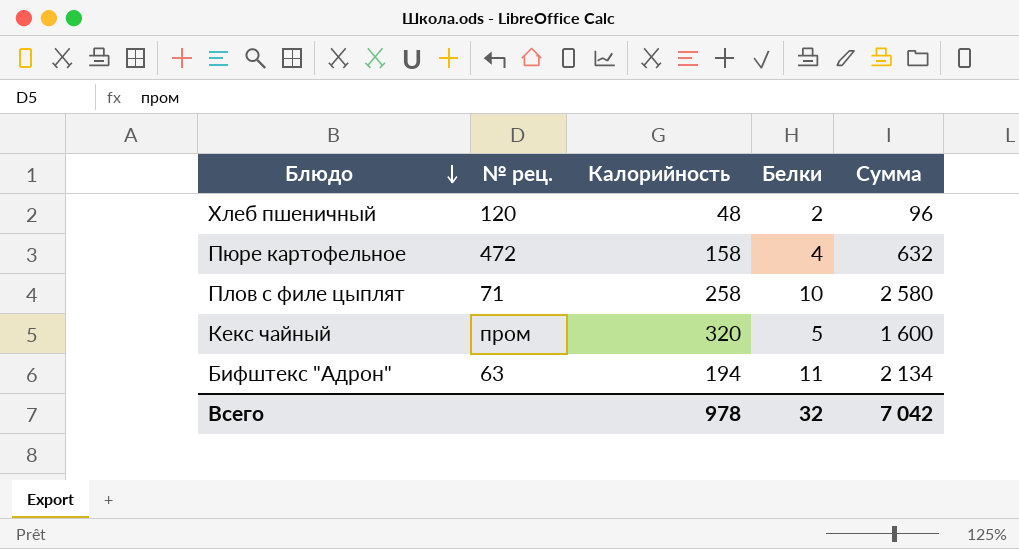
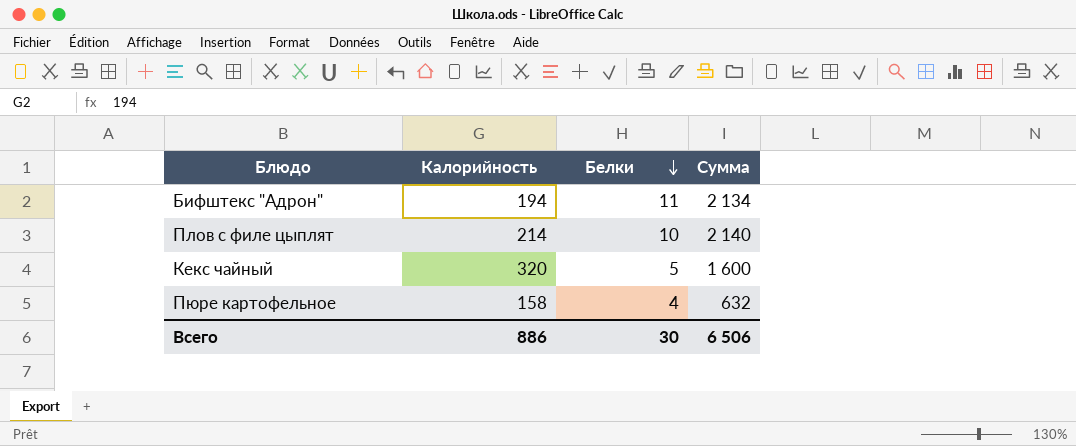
row order: Блюдо descending -> Белки descending
column № рец. | position: 2 -> none
row Хлеб пшеничный: 120 | 48 | 2 | 96 -> none
Плов с филе цыплят | Калорийность: 258 -> 214
Плов с филе цыплят | Сумма: 2 580 -> 2 140
Всего | Калорийность: 978 -> 886
Всего | Белки: 32 -> 30
Всего | Сумма: 7 042 -> 6 506

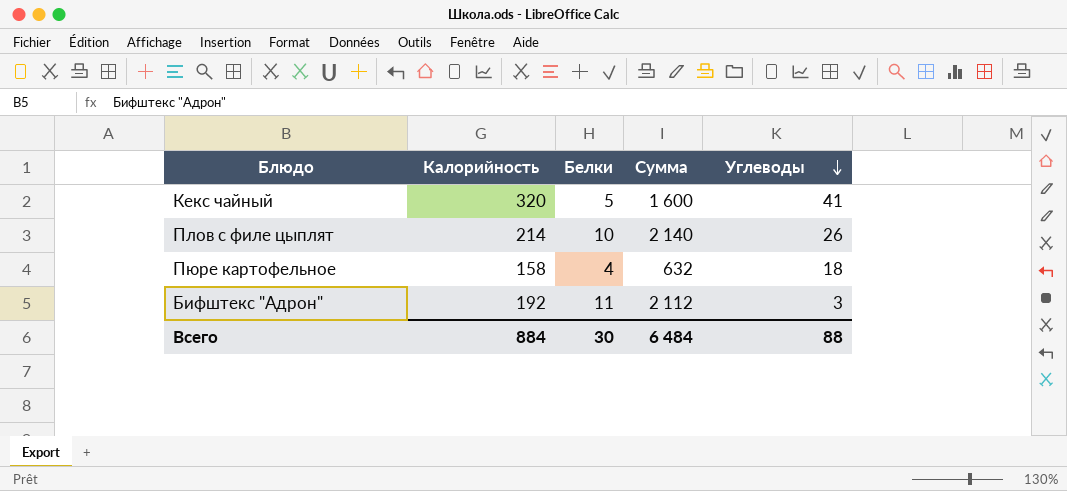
row order: Белки descending -> Углеводы descending
column Углеводы | position: none -> 5
Бифштекс "Адрон" | Калорийность: 194 -> 192
Бифштекс "Адрон" | Сумма: 2 134 -> 2 112
Всего | Калорийность: 886 -> 884
Всего | Сумма: 6 506 -> 6 484

